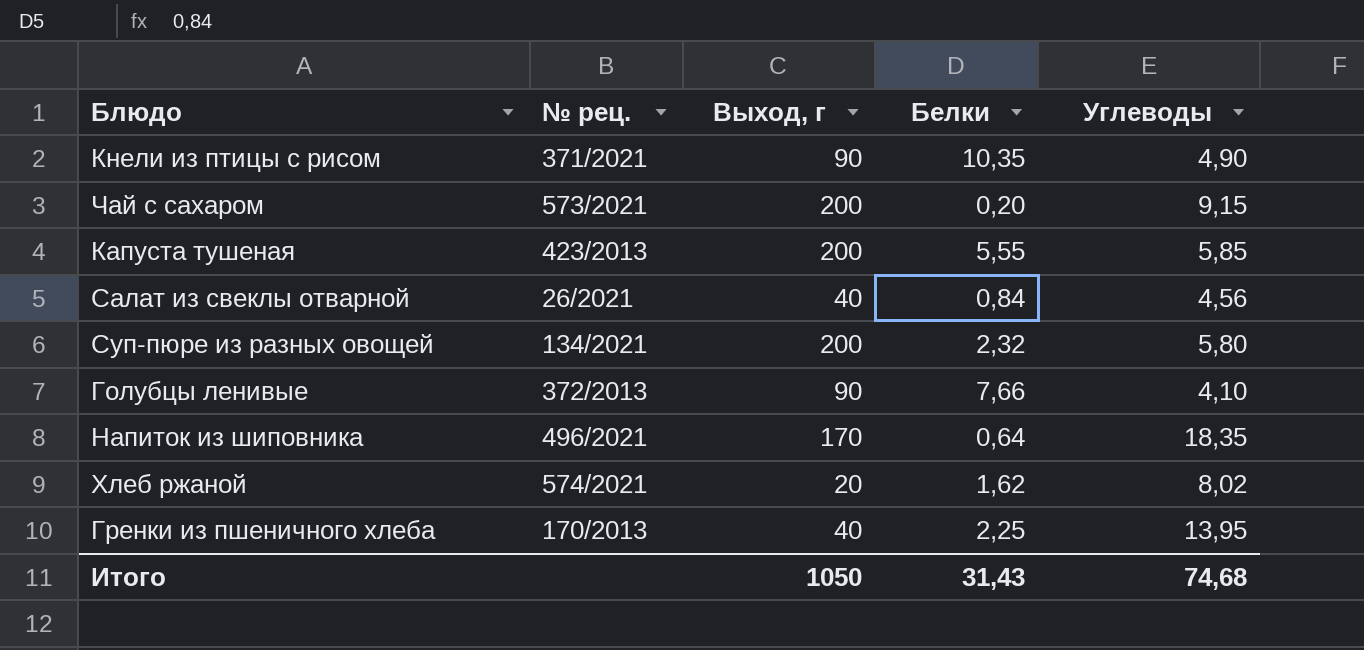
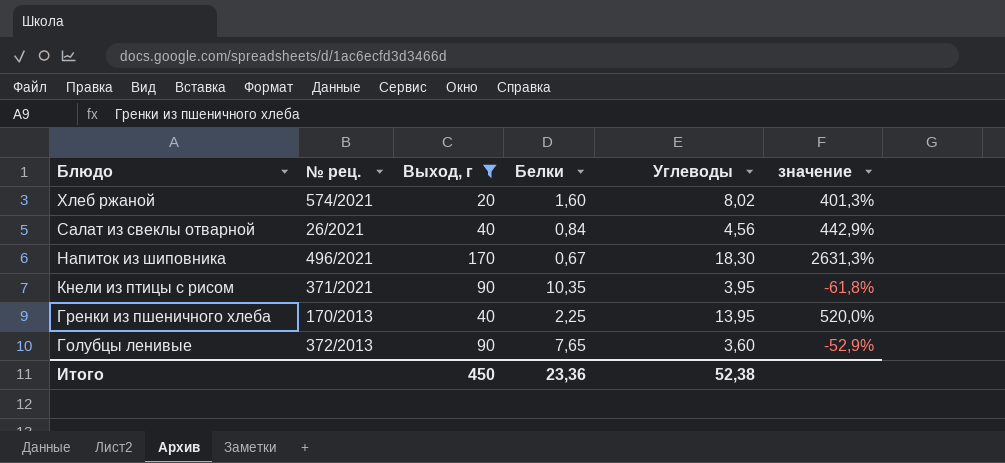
filter: none -> Выход, г != 200
row order: none -> Блюдо descending
column значение | formula: none -> ([Углеводы] - [Белки]) / [Белки]
Хлеб ржаной | Белки: 1,62 -> 1,60
Напиток из шиповника | Белки: 0,64 -> 0,67
Напиток из шиповника | Углеводы: 18,35 -> 18,30
Кнели из птицы с рисом | Углеводы: 4,90 -> 3,95
Голубцы ленивые | Белки: 7,66 -> 7,65
Голубцы ленивые | Углеводы: 4,10 -> 3,60
Итого | Выход, г: 1050 -> 450
Итого | Белки: 31,43 -> 23,36
Итого | Углеводы: 74,68 -> 52,38

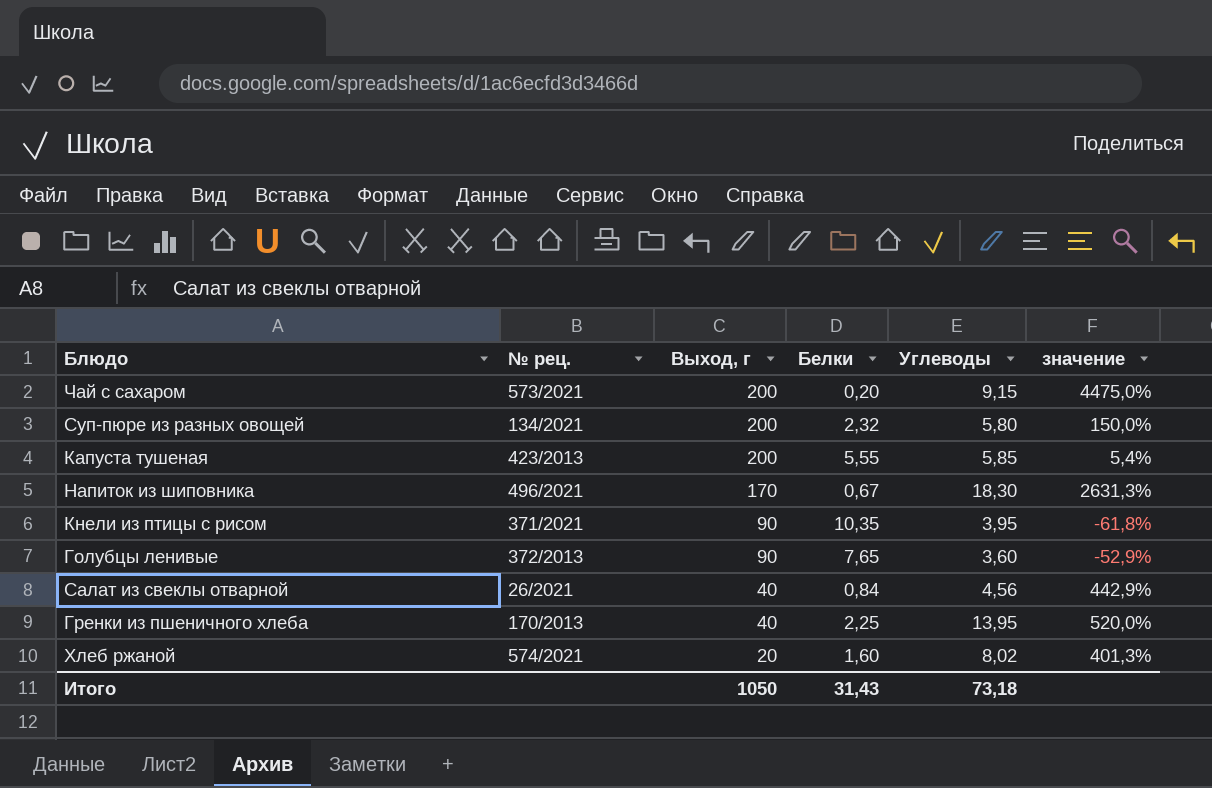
filter: Выход, г != 200 -> none
row order: Блюдо descending -> Выход, г descending
Итого | Выход, г: 450 -> 1050
Итого | Белки: 23,36 -> 31,43
Итого | Углеводы: 52,38 -> 73,18

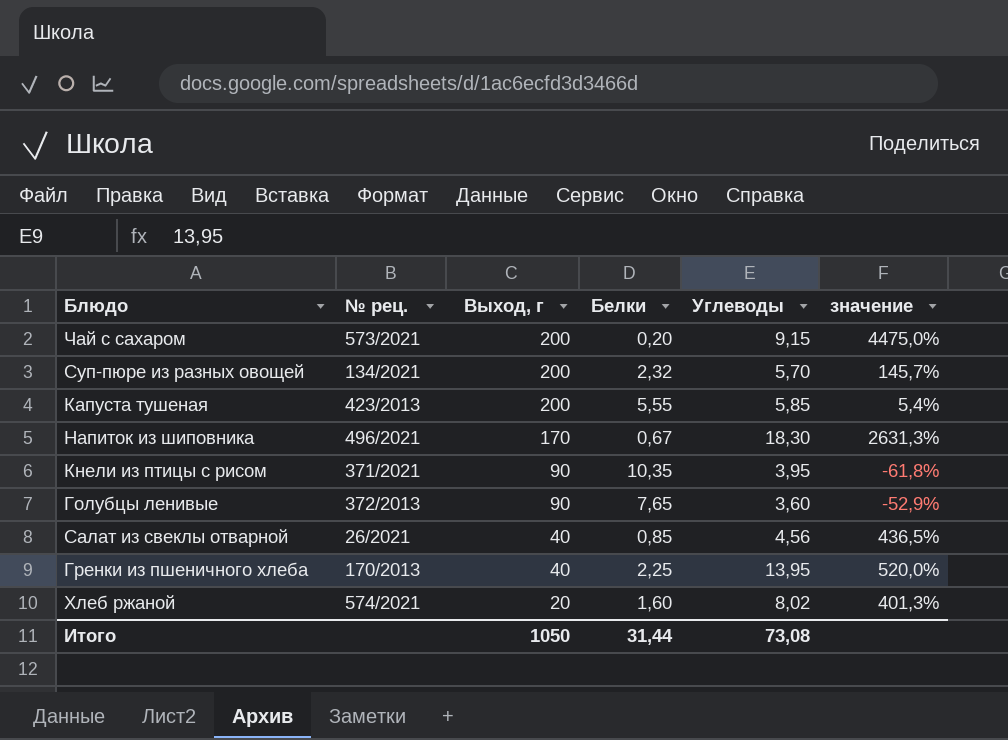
Суп-пюре из разных овощей | Углеводы: 5,80 -> 5,70
Суп-пюре из разных овощей | значение: 150,0% -> 145,7%
Салат из свеклы отварной | Белки: 0,84 -> 0,85
Салат из свеклы отварной | значение: 442,9% -> 436,5%
Итого | Белки: 31,43 -> 31,44
Итого | Углеводы: 73,18 -> 73,08

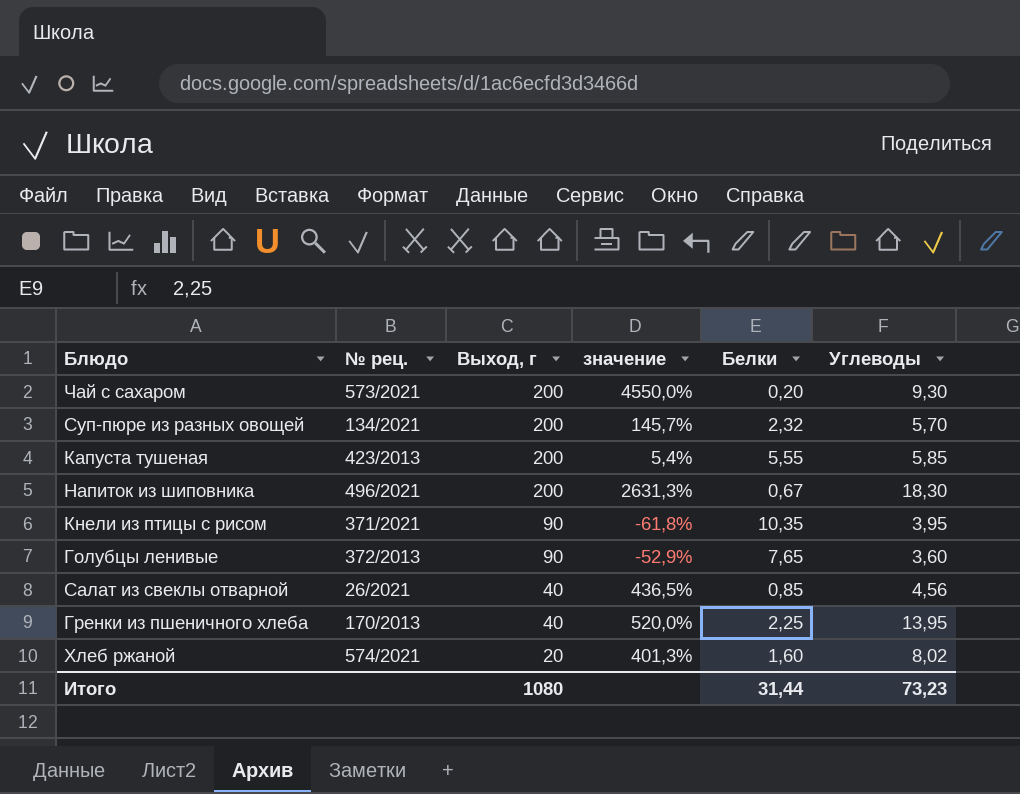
column значение | position: 6 -> 4
Чай с сахаром | значение: 4475,0% -> 4550,0%
Чай с сахаром | Углеводы: 9,15 -> 9,30
Напиток из шиповника | Выход, г: 170 -> 200
Итого | Выход, г: 1050 -> 1080
Итого | Углеводы: 73,08 -> 73,23

